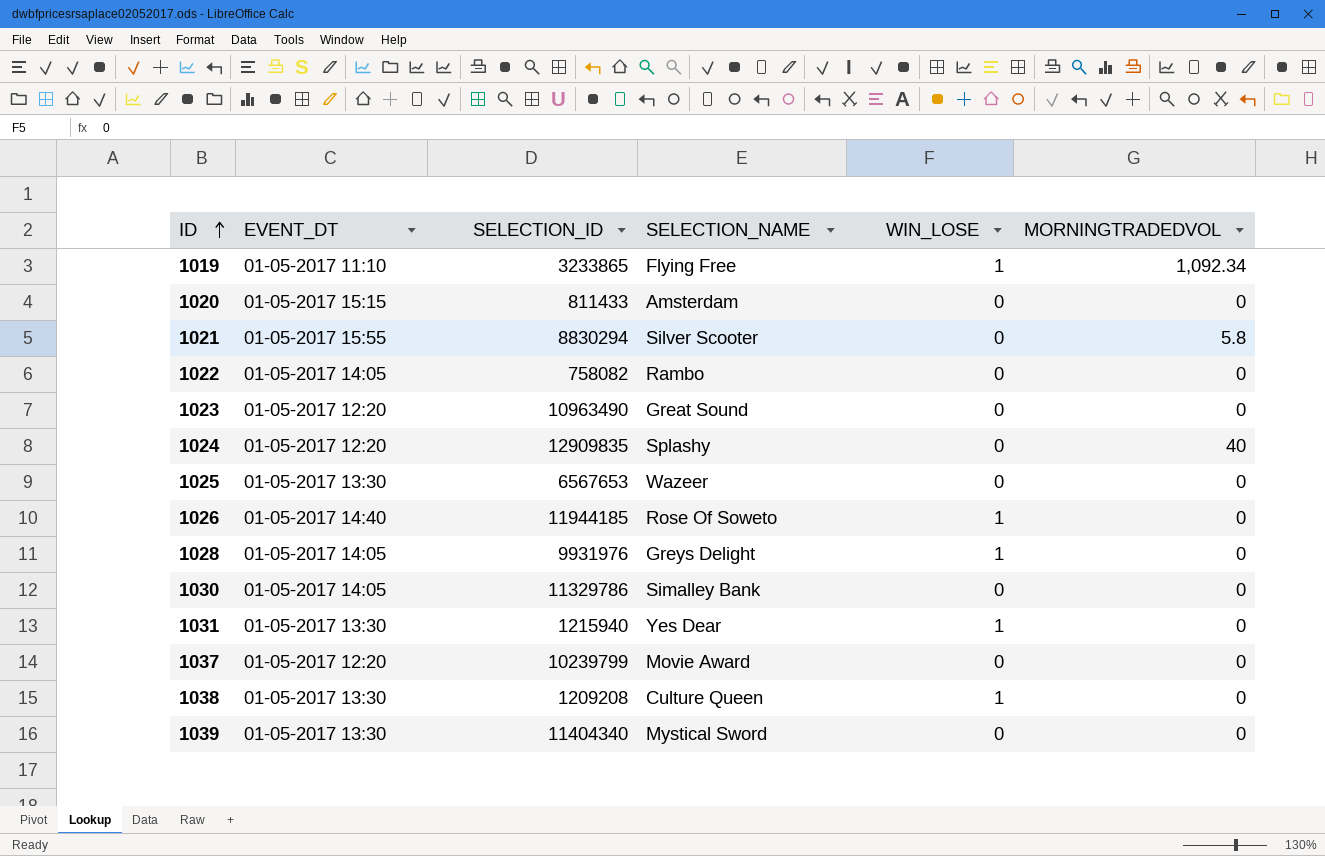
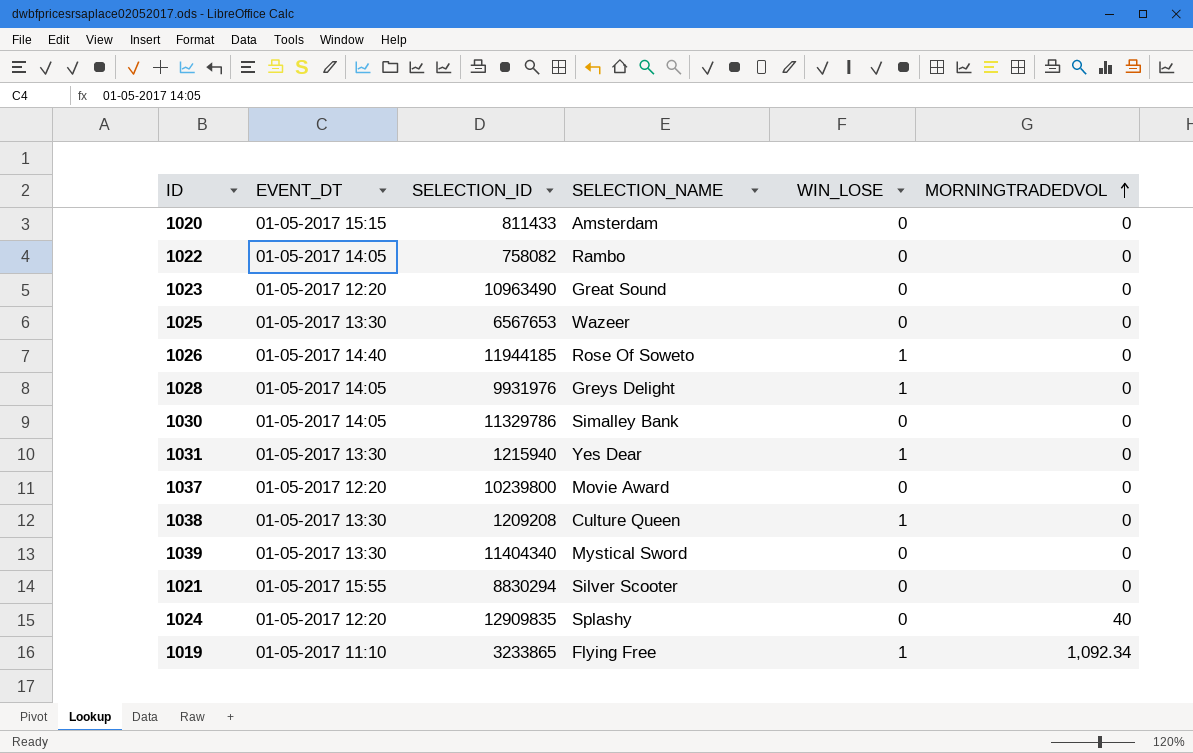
row order: ID ascending -> MORNINGTRADEDVOL ascending
1037 | SELECTION_ID: 10239799 -> 10239800
1021 | MORNINGTRADEDVOL: 5.8 -> 0

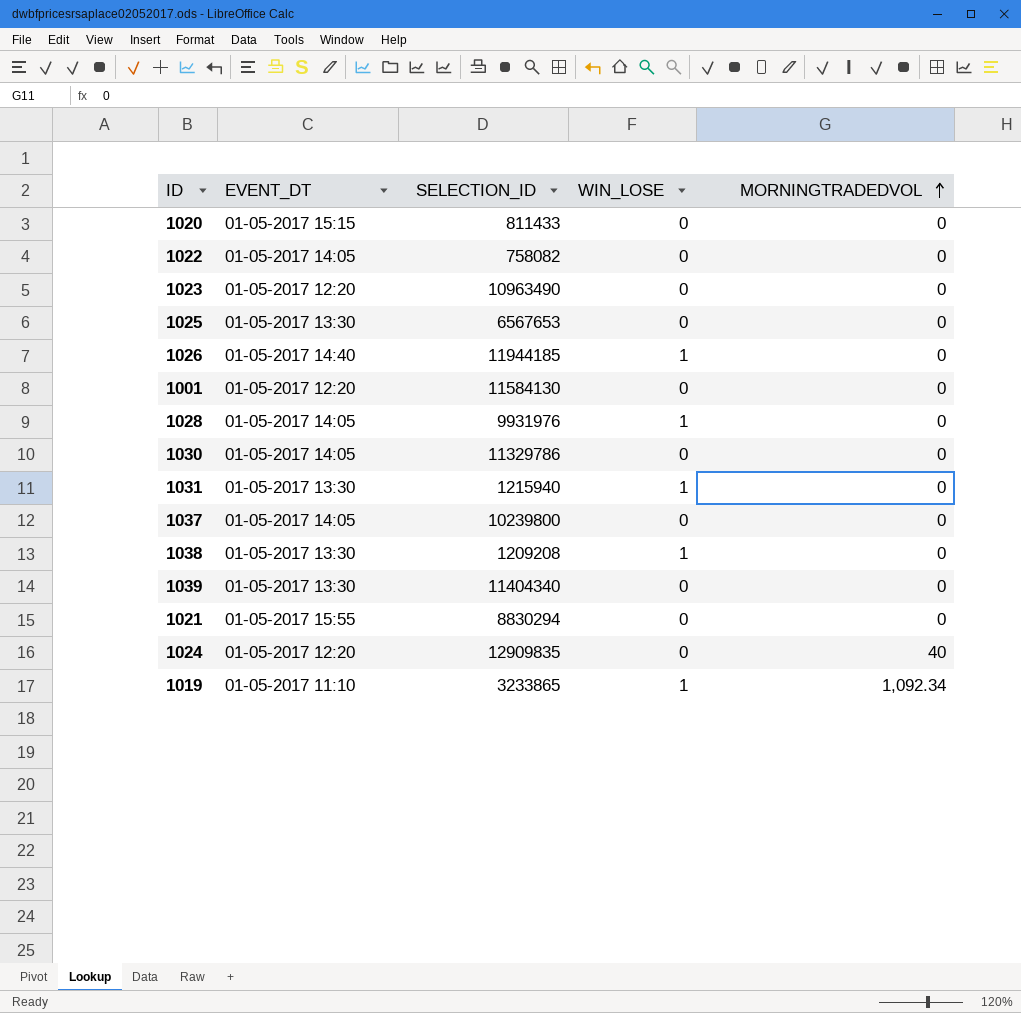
column SELECTION_NAME | position: 4 -> none
row 1001: none -> 01-05-2017 12:20 | 11584130 | 0 | 0
1037 | EVENT_DT: 01-05-2017 12:20 -> 01-05-2017 14:05

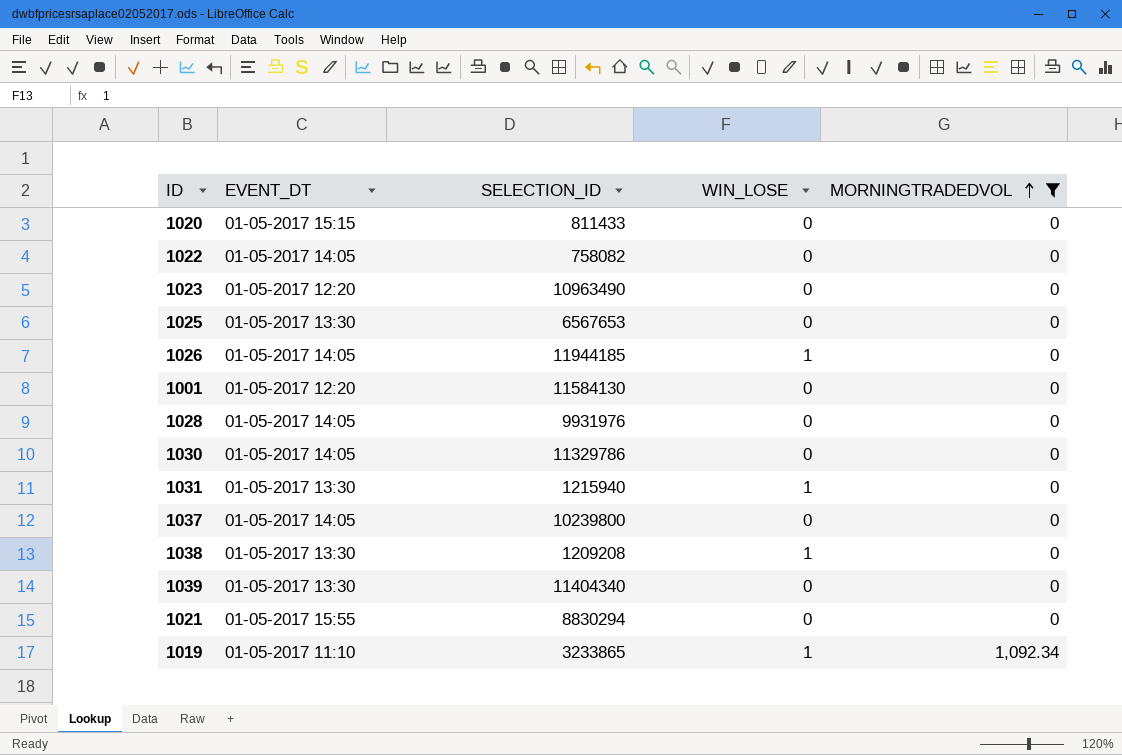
filter: none -> MORNINGTRADEDVOL != 40
1026 | EVENT_DT: 01-05-2017 14:40 -> 01-05-2017 14:05
1028 | WIN_LOSE: 1 -> 0

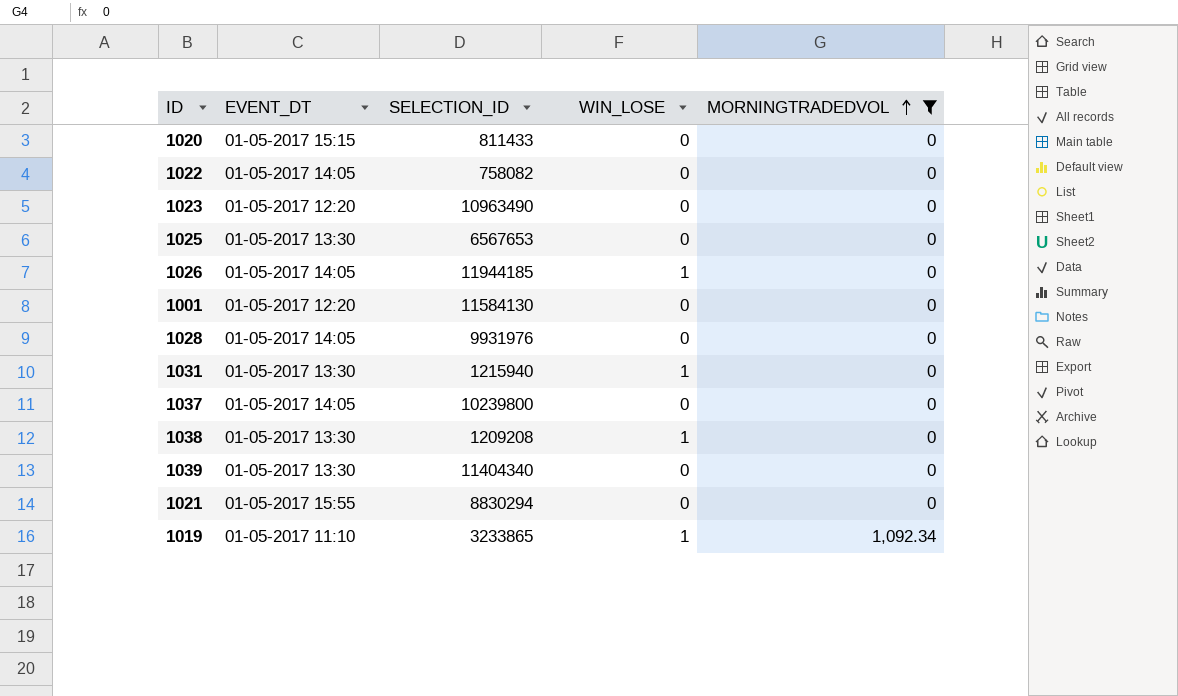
row 1030: 01-05-2017 14:05 | 11329786 | 0 | 0 -> none

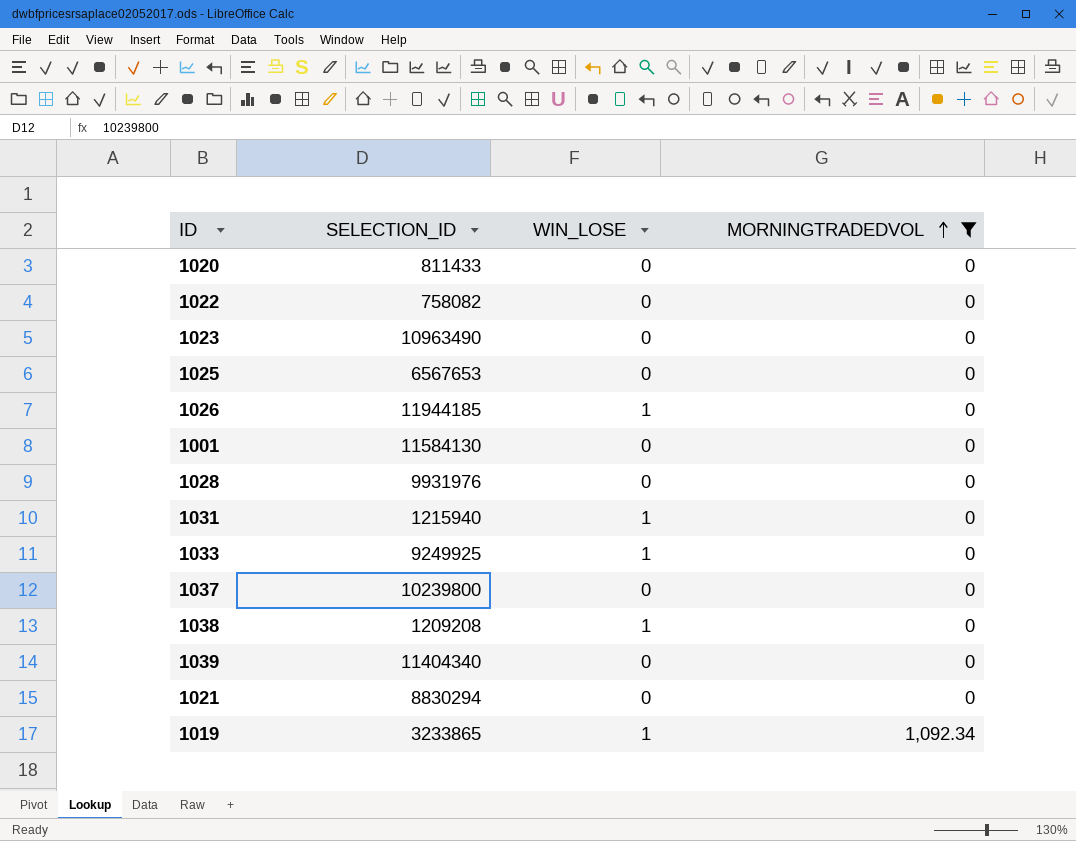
column EVENT_DT | position: 2 -> none
row 1033: none -> 9249925 | 1 | 0

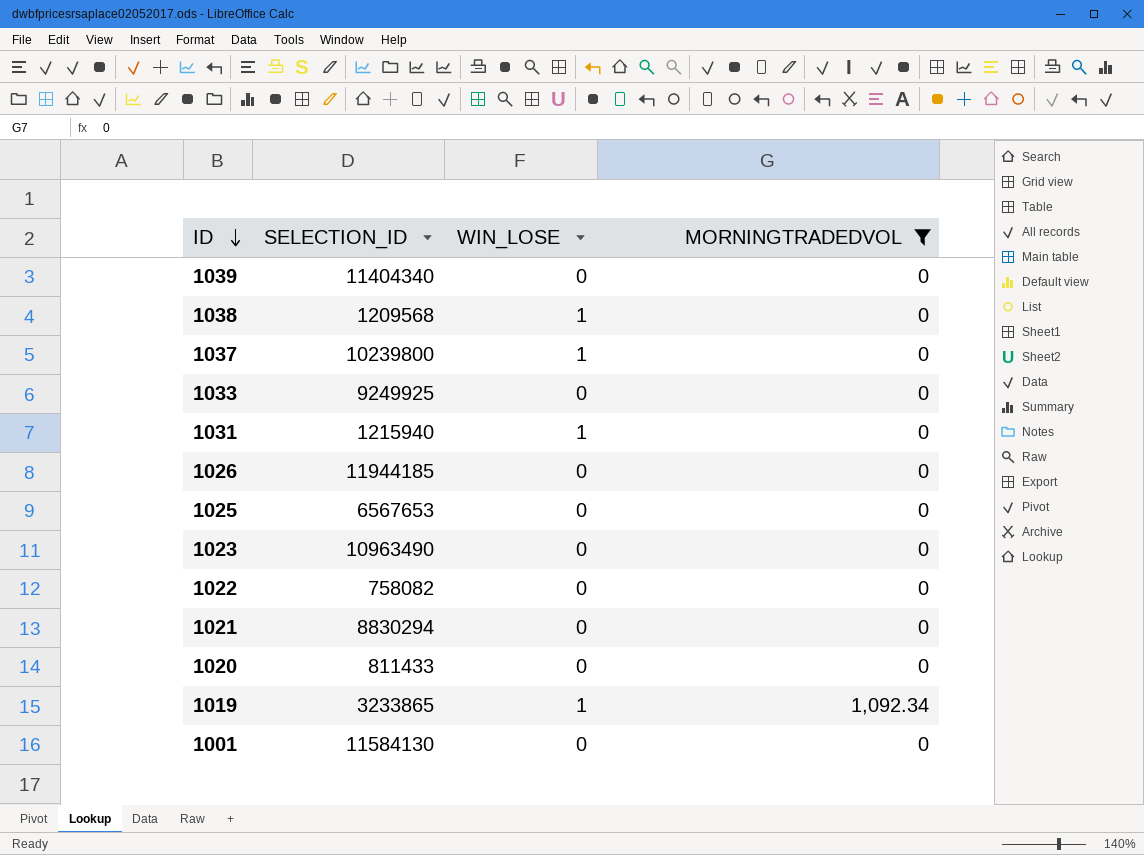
row order: MORNINGTRADEDVOL ascending -> ID descending
row 1028: 9931976 | 0 | 0 -> none
1038 | SELECTION_ID: 1209208 -> 1209568
1037 | WIN_LOSE: 0 -> 1
1033 | WIN_LOSE: 1 -> 0
1026 | WIN_LOSE: 1 -> 0

